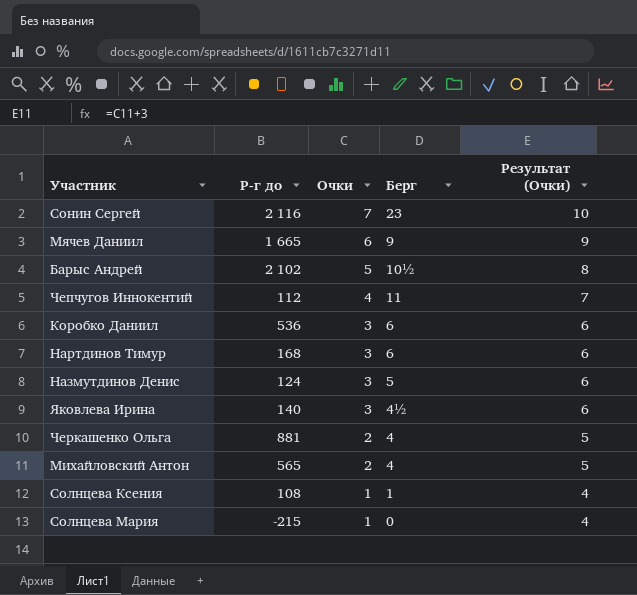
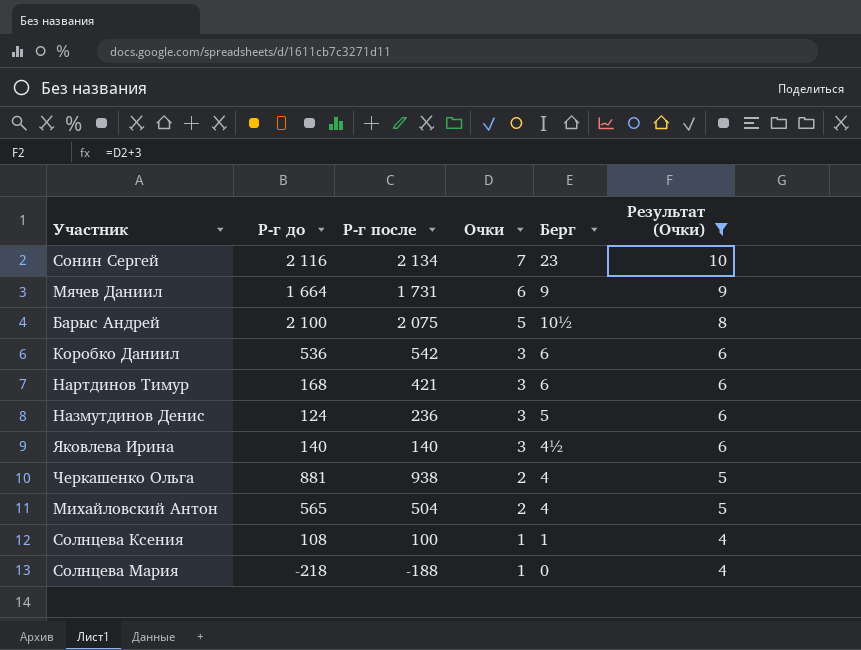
filter: none -> Результат (Очки) != 7
column Р-г после | position: none -> 3
Мячев Даниил | Р-г до: 1 665 -> 1 664
Барыс Андрей | Р-г до: 2 102 -> 2 100
Солнцева Мария | Р-г до: -215 -> -218

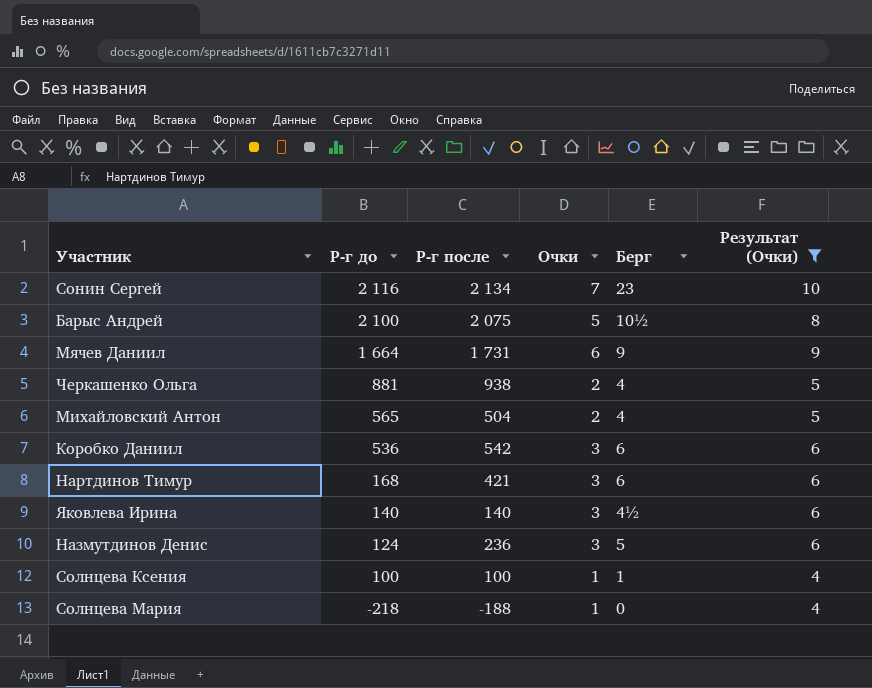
row order: Очки descending -> Р-г до descending
Солнцева Ксения | Р-г до: 108 -> 100

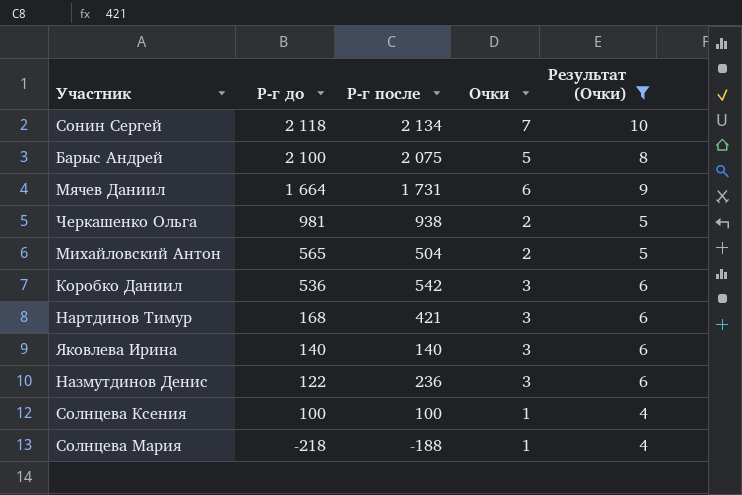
column Берг | position: 5 -> none
Сонин Сергей | Р-г до: 2 116 -> 2 118
Черкашенко Ольга | Р-г до: 881 -> 981
Назмутдинов Денис | Р-г до: 124 -> 122

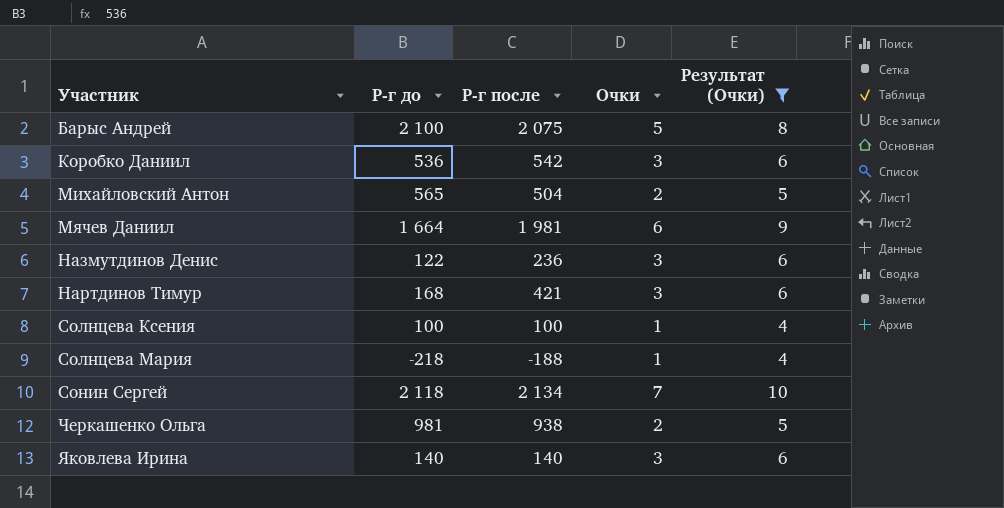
row order: Р-г до descending -> Участник ascending
Мячев Даниил | Р-г после: 1 731 -> 1 981

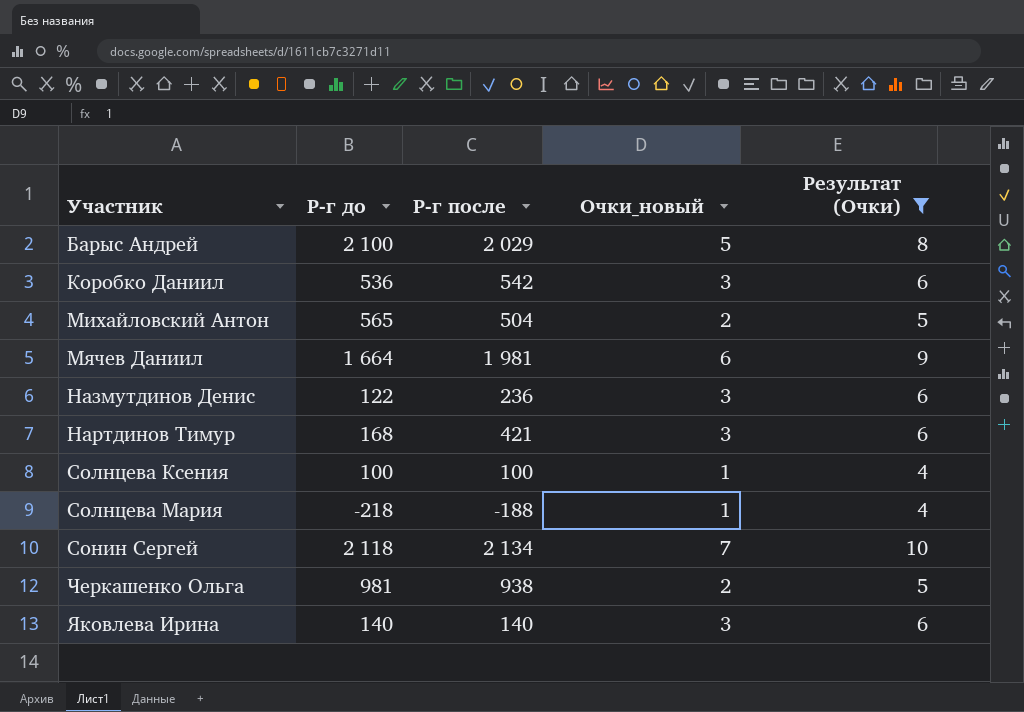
column name: Очки -> Очки_новый
Барыс Андрей | Р-г после: 2 075 -> 2 029

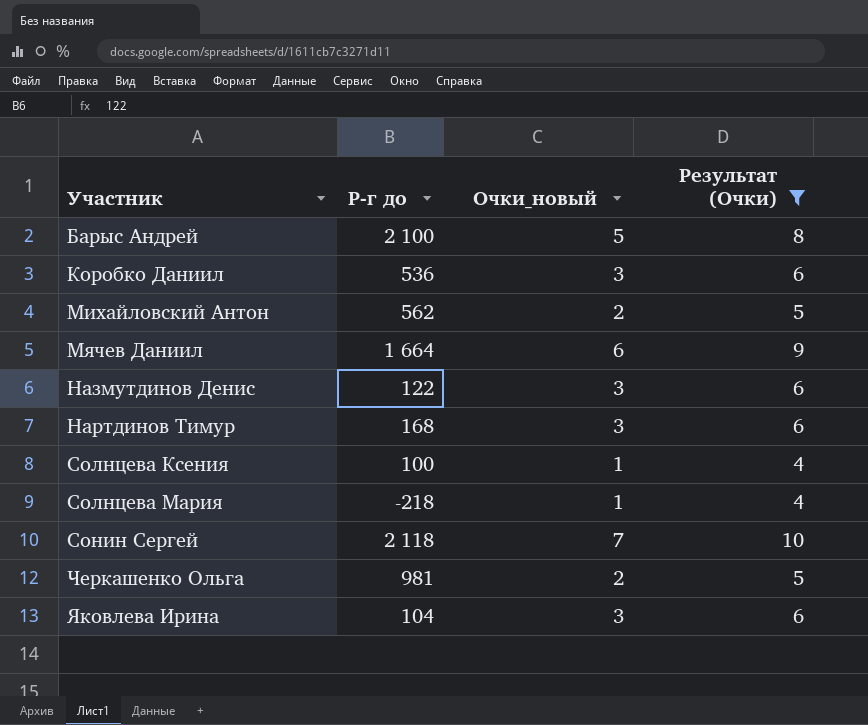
column Р-г после | position: 3 -> none
Михайловский Антон | Р-г до: 565 -> 562
Яковлева Ирина | Р-г до: 140 -> 104

